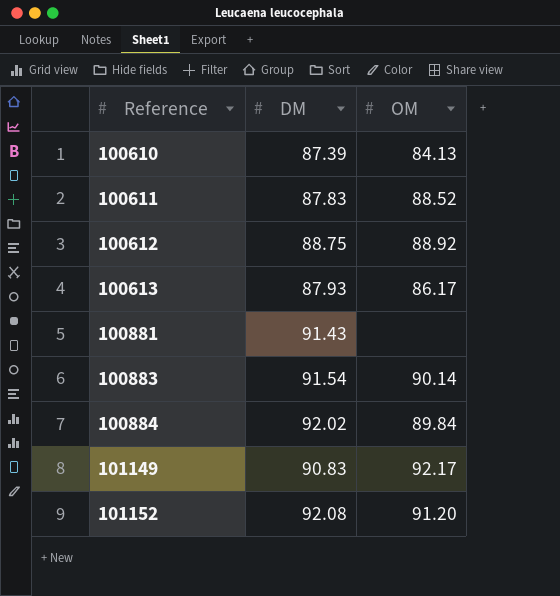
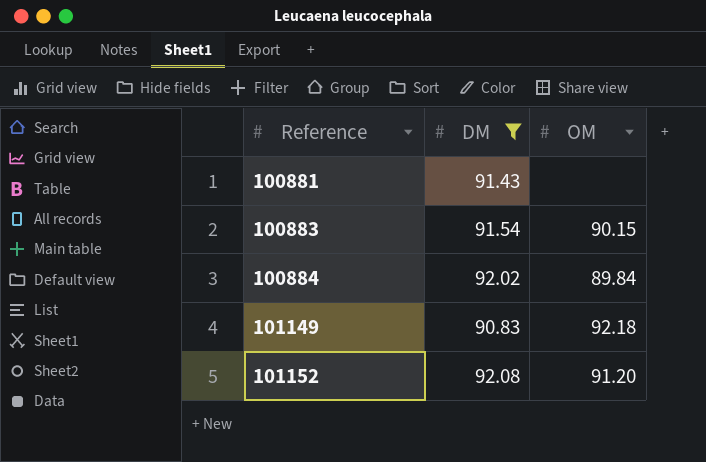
filter: none -> DM >= 90.83
100883 | OM: 90.14 -> 90.15
101149 | OM: 92.17 -> 92.18

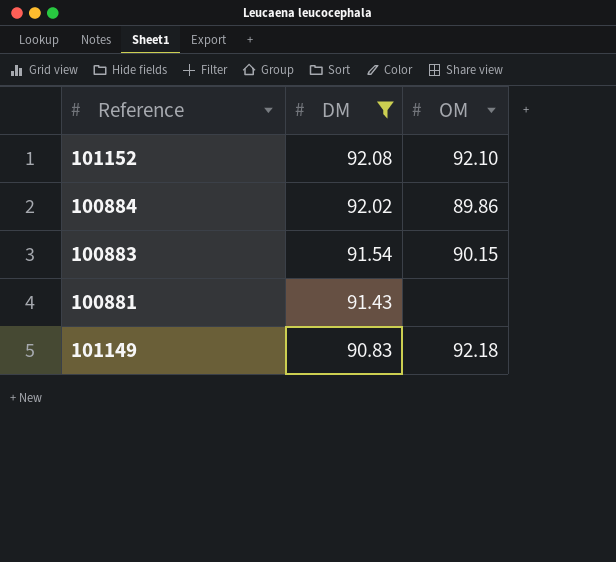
row order: Reference ascending -> DM descending
101152 | OM: 91.20 -> 92.10
100884 | OM: 89.84 -> 89.86

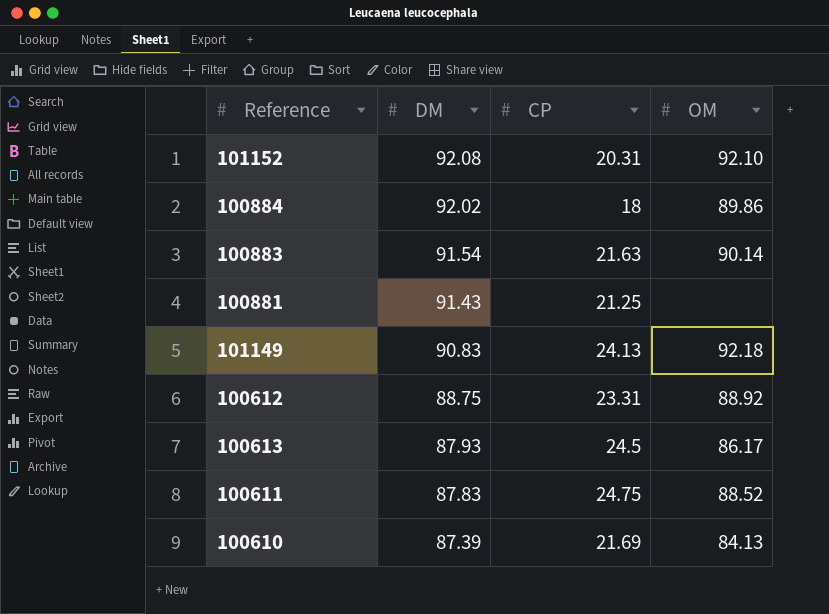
filter: DM >= 90.83 -> none
column CP | position: none -> 3
100883 | OM: 90.15 -> 90.14

